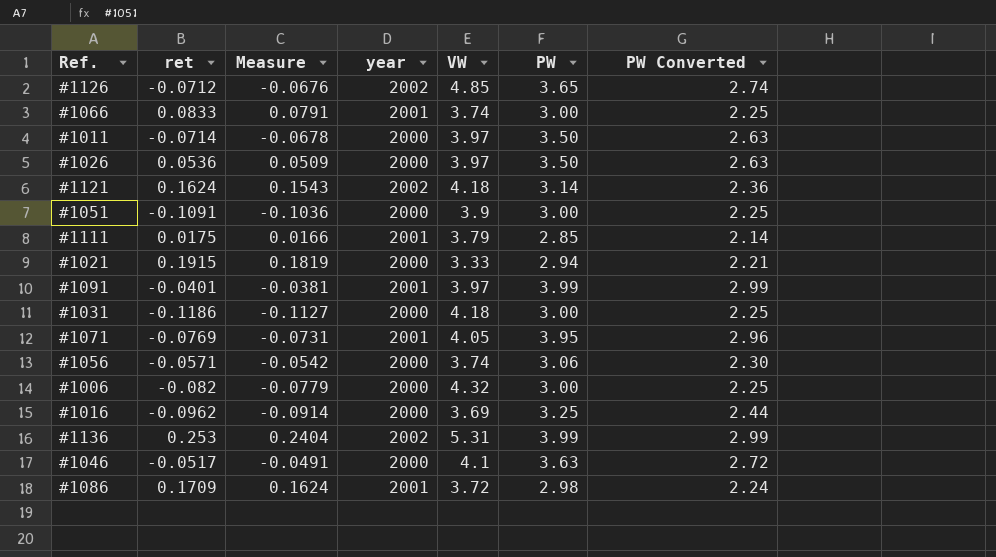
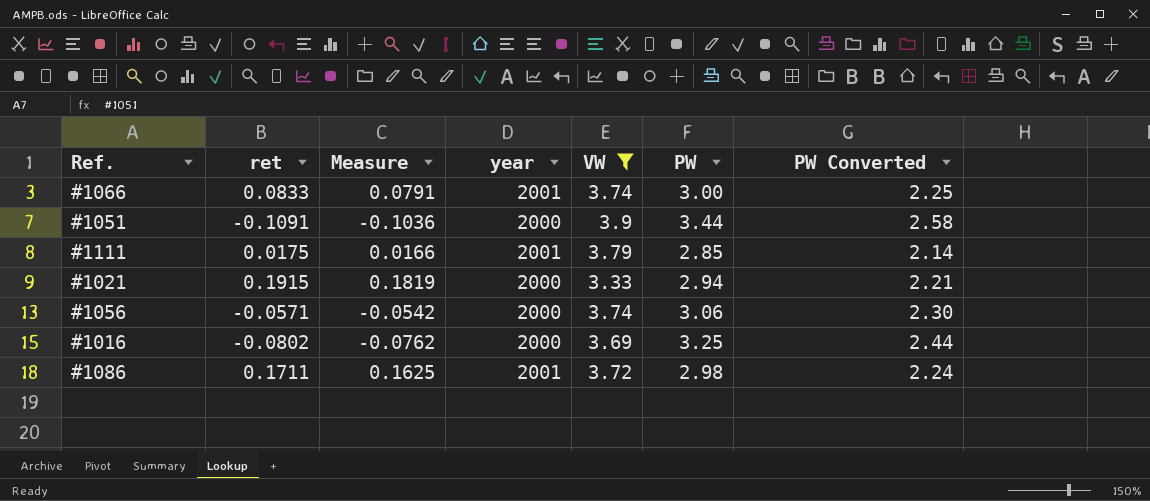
filter: none -> VW <= 3.9
#1051 | PW: 3.00 -> 3.44
#1051 | PW Converted: 2.25 -> 2.58
#1016 | ret: -0.0962 -> -0.0802
#1016 | Measure: -0.0914 -> -0.0762
#1086 | ret: 0.1709 -> 0.1711
#1086 | Measure: 0.1624 -> 0.1625

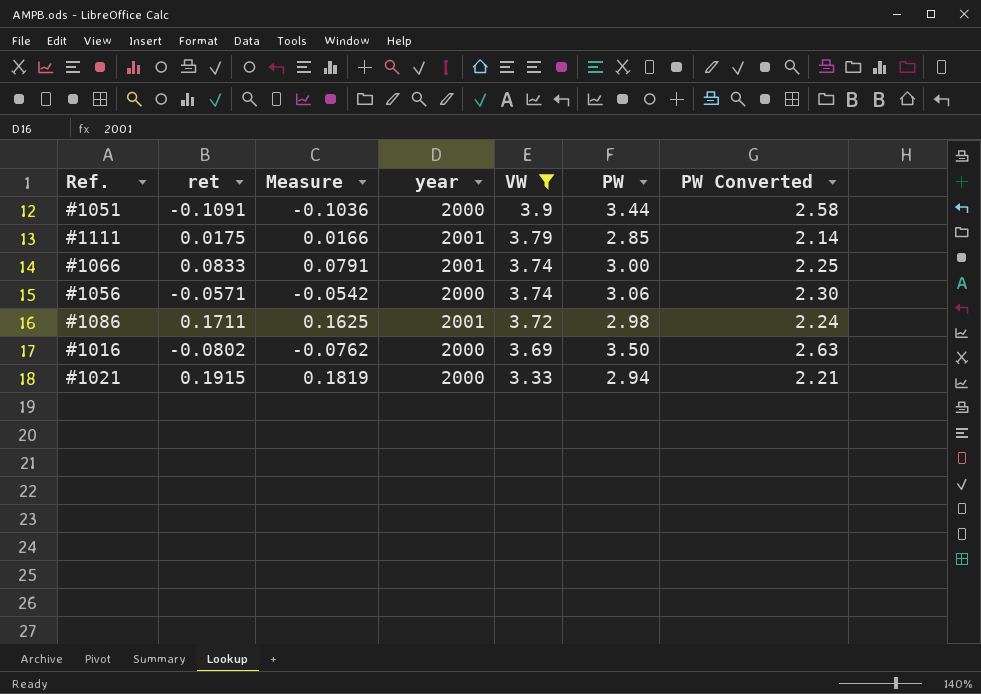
row order: none -> VW descending
#1016 | PW: 3.25 -> 3.50
#1016 | PW Converted: 2.44 -> 2.63

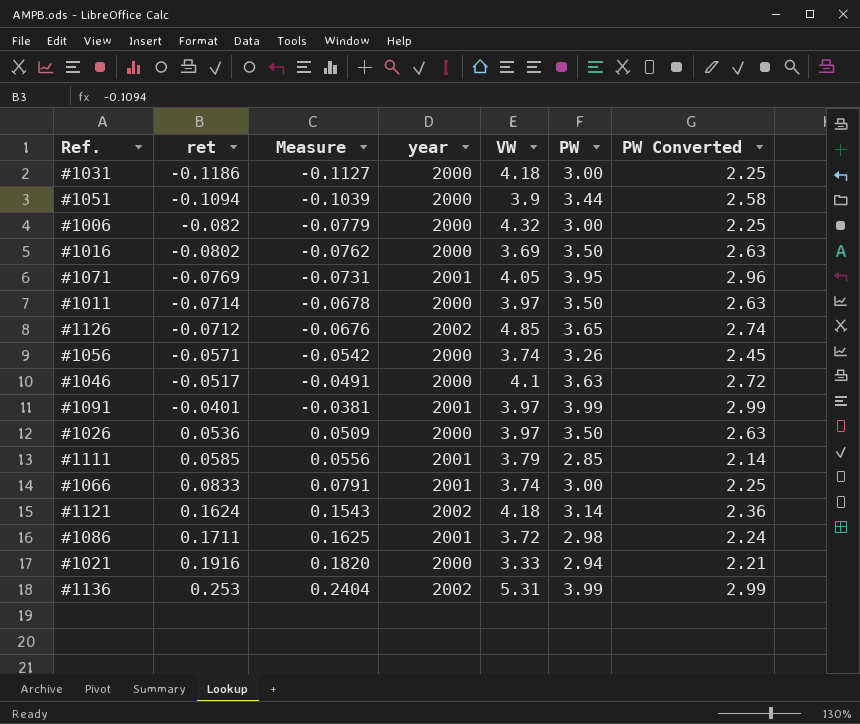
filter: VW <= 3.9 -> none
row order: VW descending -> ret ascending
#1051 | ret: -0.1091 -> -0.1094
#1051 | Measure: -0.1036 -> -0.1039
#1056 | PW: 3.06 -> 3.26
#1056 | PW Converted: 2.30 -> 2.45
#1111 | ret: 0.0175 -> 0.0585
#1111 | Measure: 0.0166 -> 0.0556
#1021 | ret: 0.1915 -> 0.1916
#1021 | Measure: 0.1819 -> 0.1820

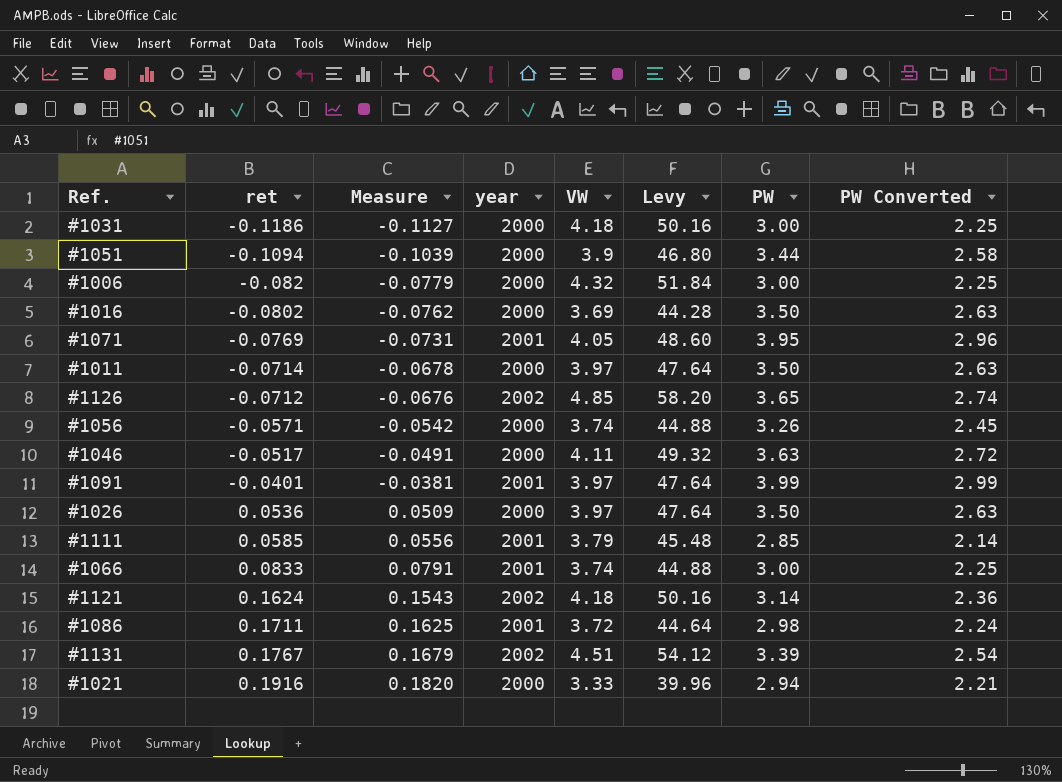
column Levy | formula: none -> [VW] * 12
row #1136: 0.253 | 0.2404 | 2002 | 5.31 | 3.99 | 2.99 -> none
#1046 | VW: 4.1 -> 4.11
row #1131: none -> 0.1767 | 0.1679 | 2002 | 4.51 | 54.12 | 3.39 | 2.54

